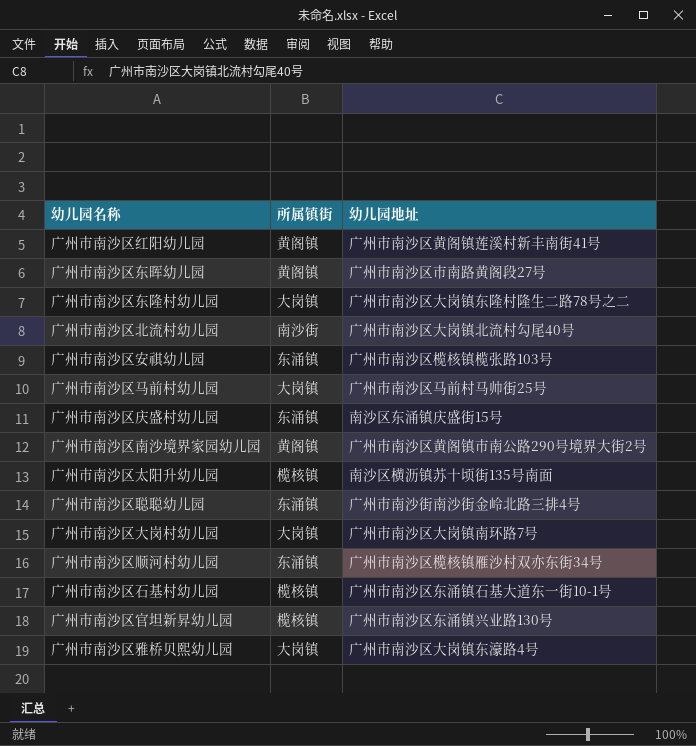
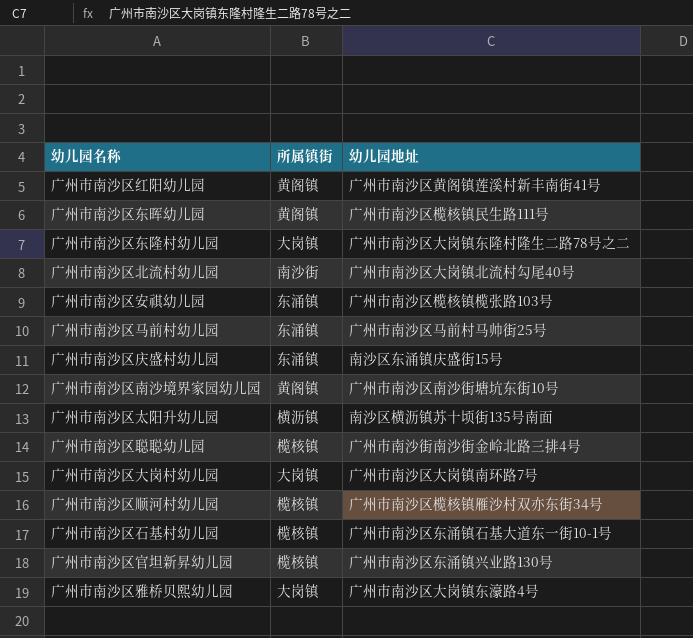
广州市南沙区东晖幼儿园 | 幼儿园地址: 广州市南沙区市南路黄阁段27号 -> 广州市南沙区榄核镇民生路111号
广州市南沙区马前村幼儿园 | 所属镇街: 大岗镇 -> 东涌镇
广州市南沙区南沙境界家园幼儿园 | 幼儿园地址: 广州市南沙区黄阁镇市南公路290号境界大街2号 -> 广州市南沙区南沙街塘坑东街10号
广州市南沙区太阳升幼儿园 | 所属镇街: 榄核镇 -> 横沥镇
广州市南沙区聪聪幼儿园 | 所属镇街: 东涌镇 -> 榄核镇
广州市南沙区顺河村幼儿园 | 所属镇街: 东涌镇 -> 榄核镇

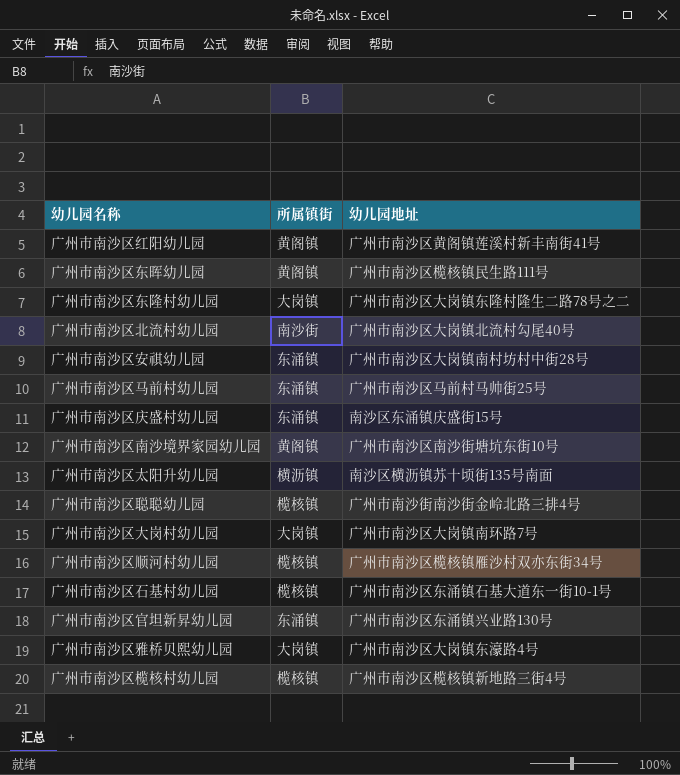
广州市南沙区安祺幼儿园 | 幼儿园地址: 广州市南沙区榄核镇榄张路103号 -> 广州市南沙区大岗镇南村坊村中街28号
广州市南沙区官坦新昇幼儿园 | 所属镇街: 榄核镇 -> 东涌镇
row 广州市南沙区榄核村幼儿园: none -> 榄核镇 | 广州市南沙区榄核镇新地路三街4号

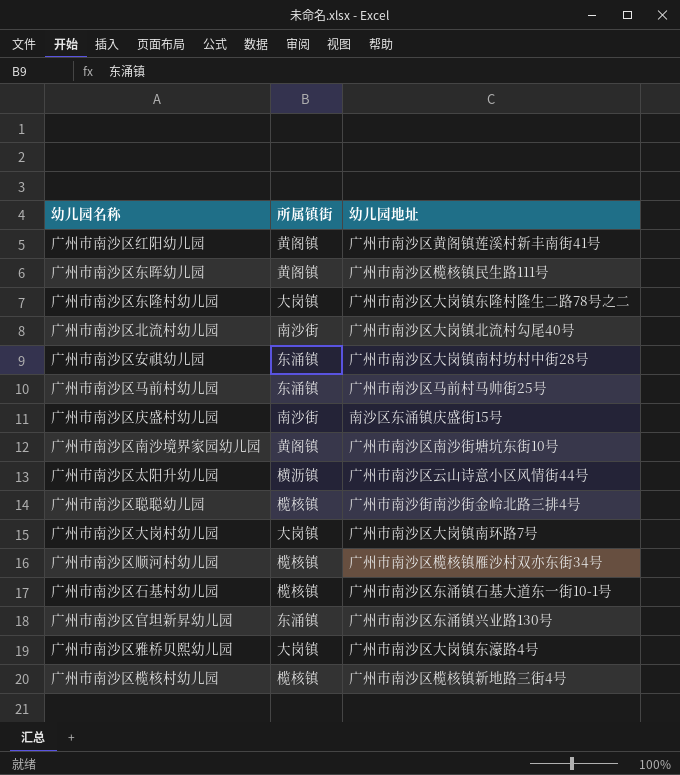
广州市南沙区庆盛村幼儿园 | 所属镇街: 东涌镇 -> 南沙街
广州市南沙区太阳升幼儿园 | 幼儿园地址: 南沙区横沥镇苏十顷街135号南面 -> 广州市南沙区云山诗意小区风情街44号

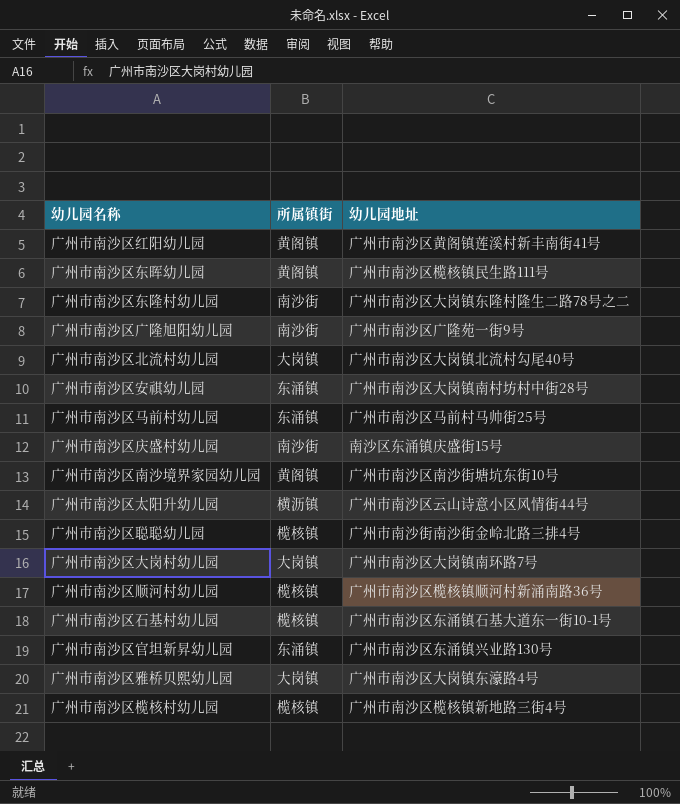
广州市南沙区东隆村幼儿园 | 所属镇街: 大岗镇 -> 南沙街
row 广州市南沙区广隆旭阳幼儿园: none -> 南沙街 | 广州市南沙区广隆苑一街9号
广州市南沙区北流村幼儿园 | 所属镇街: 南沙街 -> 大岗镇
广州市南沙区顺河村幼儿园 | 幼儿园地址: 广州市南沙区榄核镇雁沙村双亦东街34号 -> 广州市南沙区榄核镇顺河村新涌南路36号

